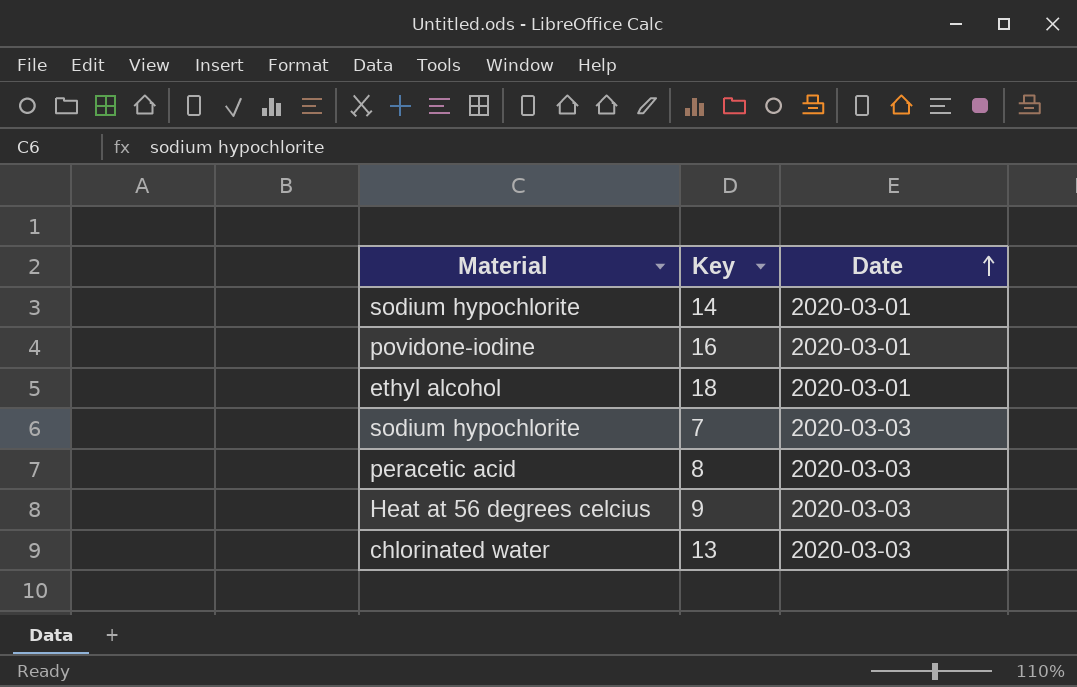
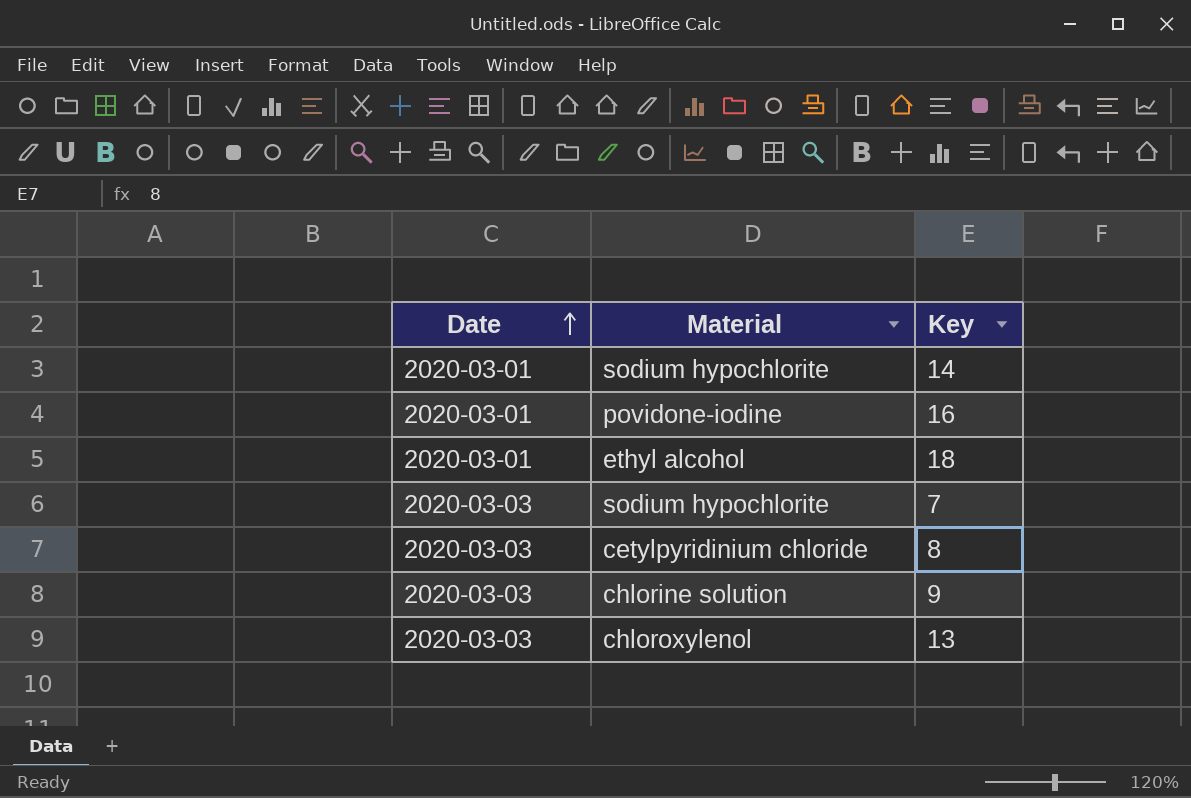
column Date | position: 3 -> 1
8 | Material: peracetic acid -> cetylpyridinium chloride
9 | Material: Heat at 56 degrees celcius -> chlorine solution
13 | Material: chlorinated water -> chloroxylenol

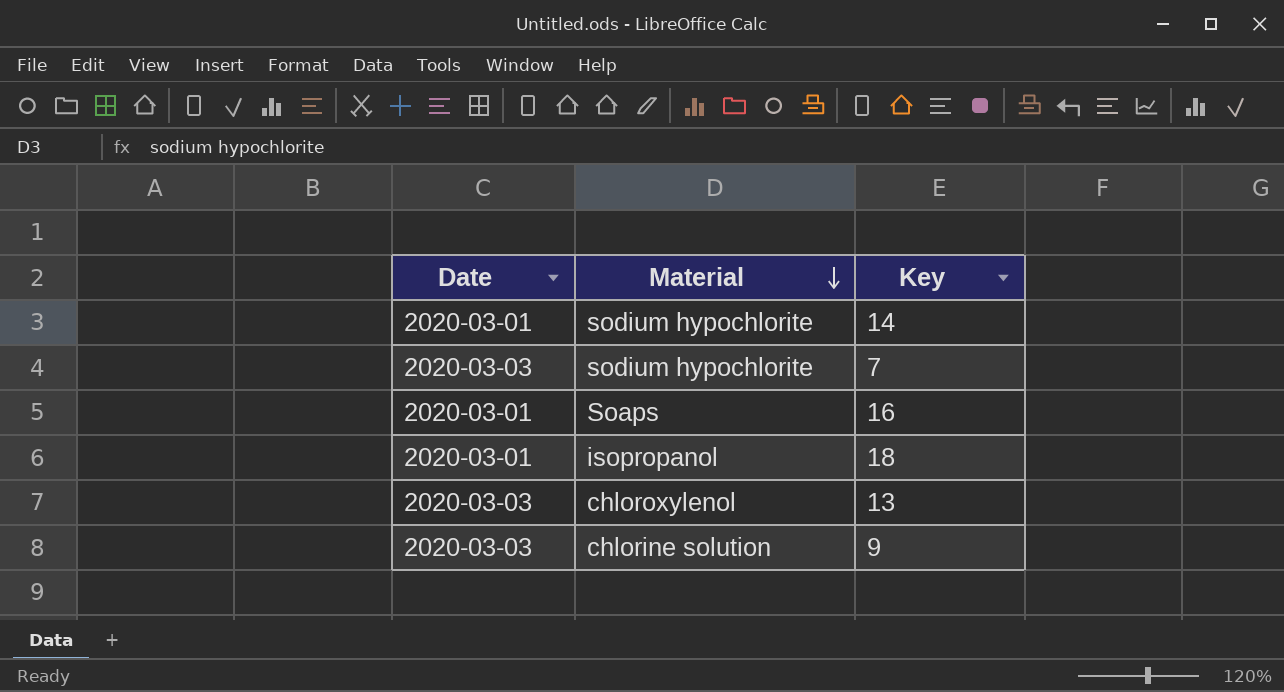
row order: Date ascending -> Material descending
row 8: 2020-03-03 | cetylpyridinium chloride -> none
16 | Material: povidone-iodine -> Soaps
18 | Material: ethyl alcohol -> isopropanol

